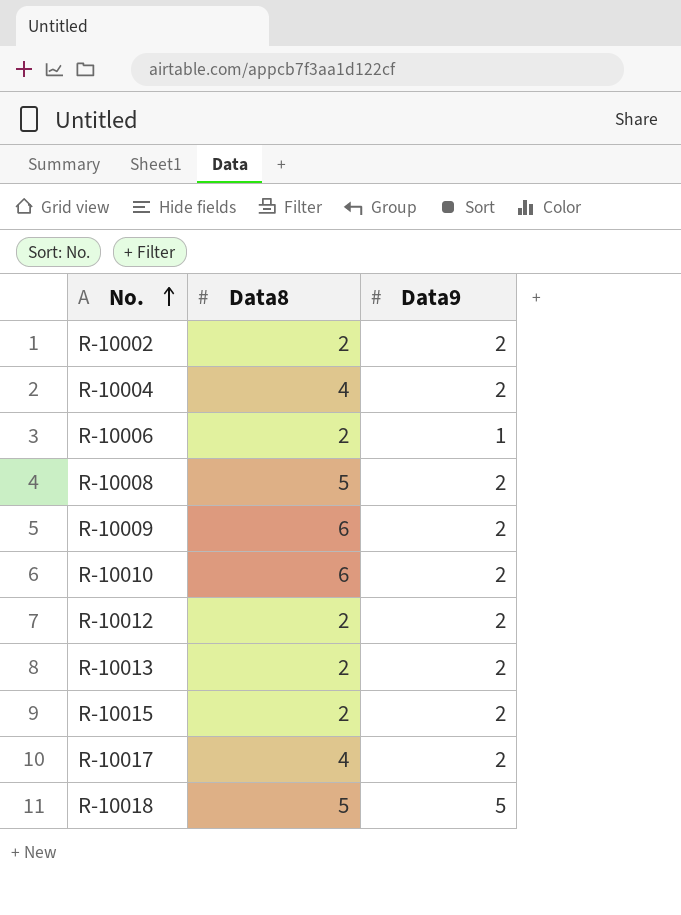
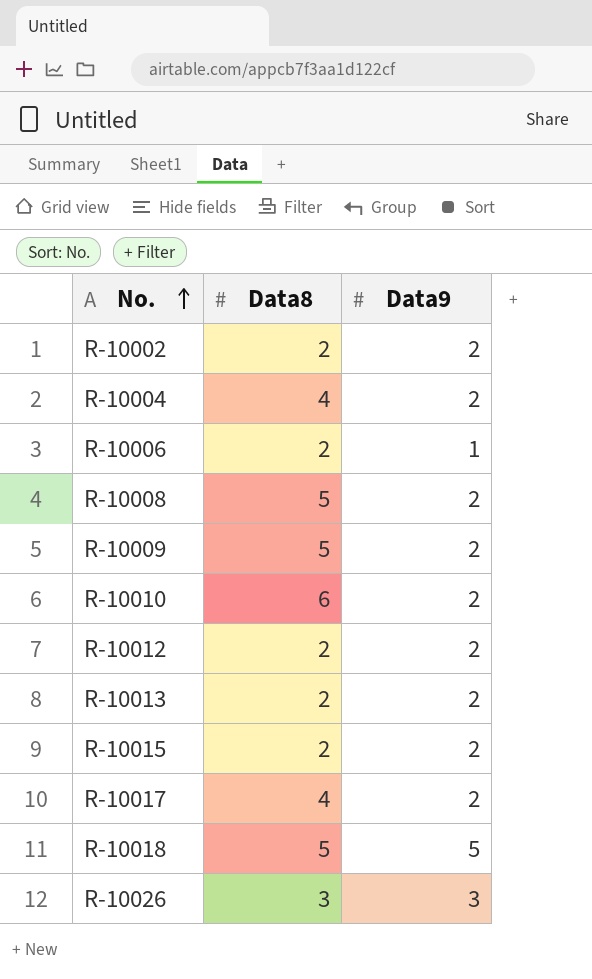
R-10009 | Data8: 6 -> 5
row R-10026: none -> 3 | 3

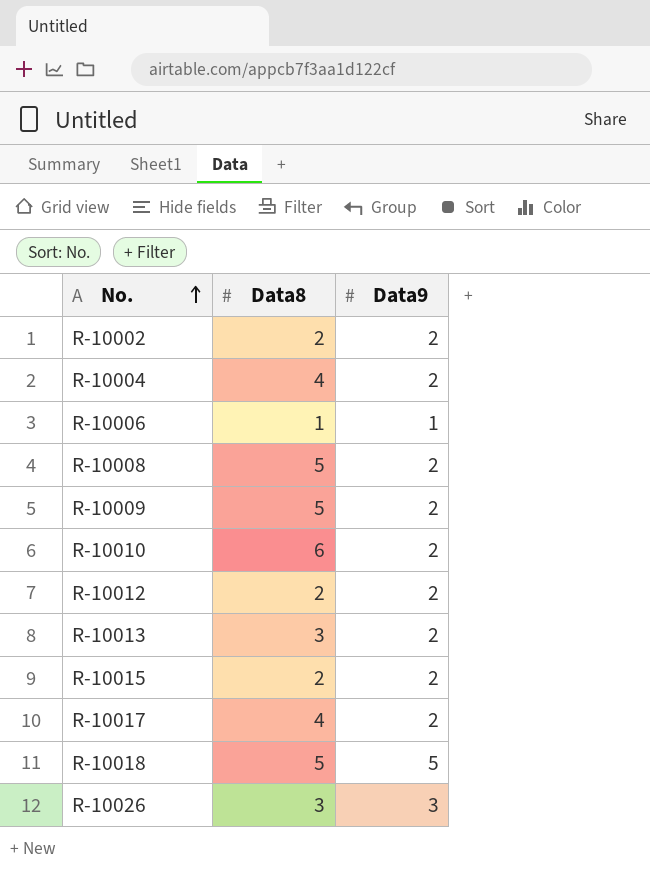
R-10006 | Data8: 2 -> 1
R-10013 | Data8: 2 -> 3

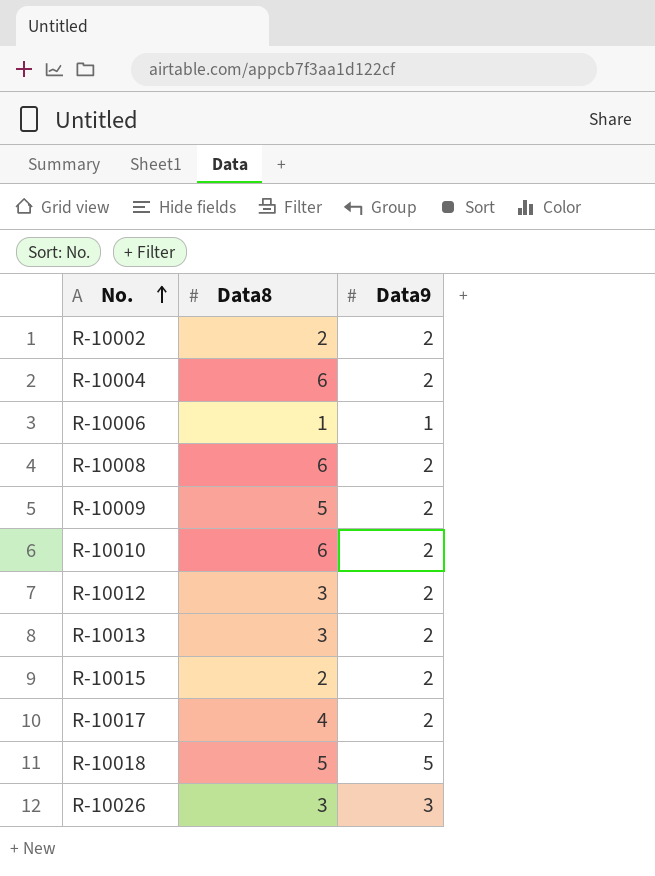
R-10004 | Data8: 4 -> 6
R-10008 | Data8: 5 -> 6
R-10012 | Data8: 2 -> 3

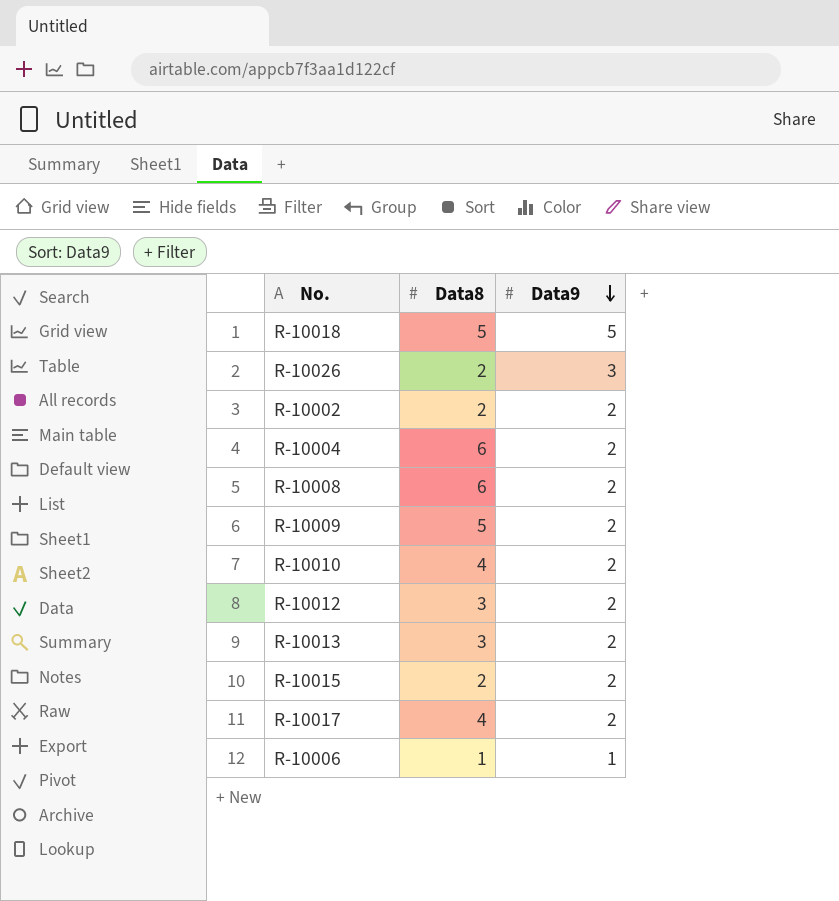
row order: No. ascending -> Data9 descending
R-10026 | Data8: 3 -> 2
R-10010 | Data8: 6 -> 4

